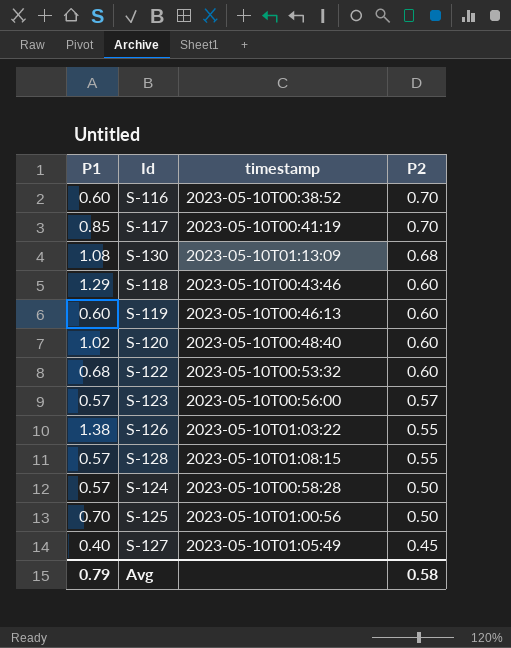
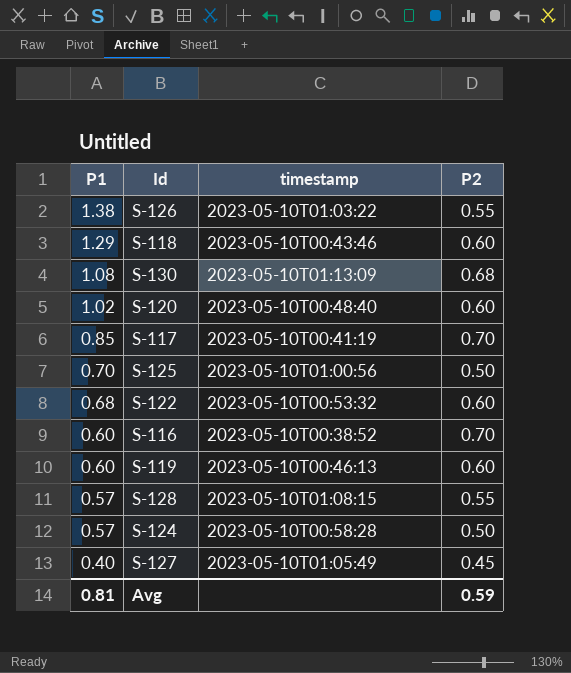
row order: P2 descending -> P1 descending
row S-123: 0.57 | 2023-05-10T00:56:00 | 0.57 -> none
Avg | P1: 0.79 -> 0.81
Avg | P2: 0.58 -> 0.59

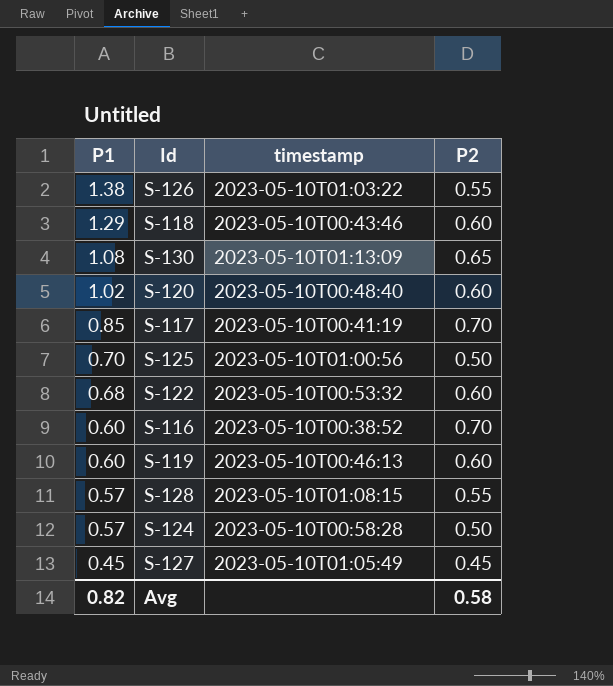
S-130 | P2: 0.68 -> 0.65
S-127 | P1: 0.40 -> 0.45
Avg | P1: 0.81 -> 0.82
Avg | P2: 0.59 -> 0.58

